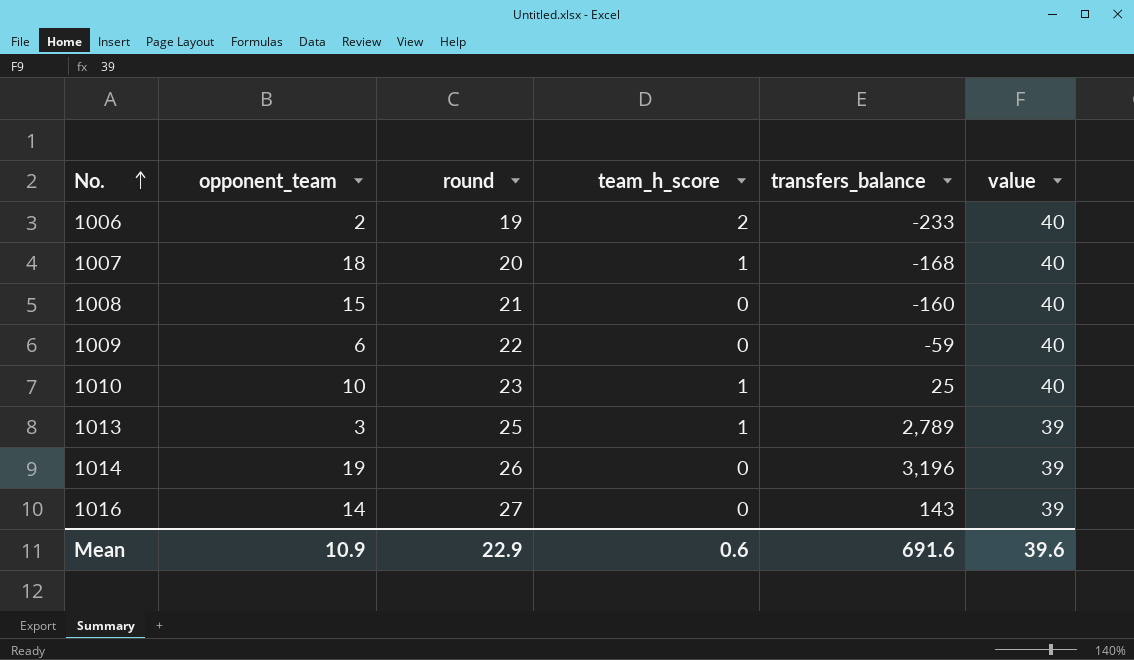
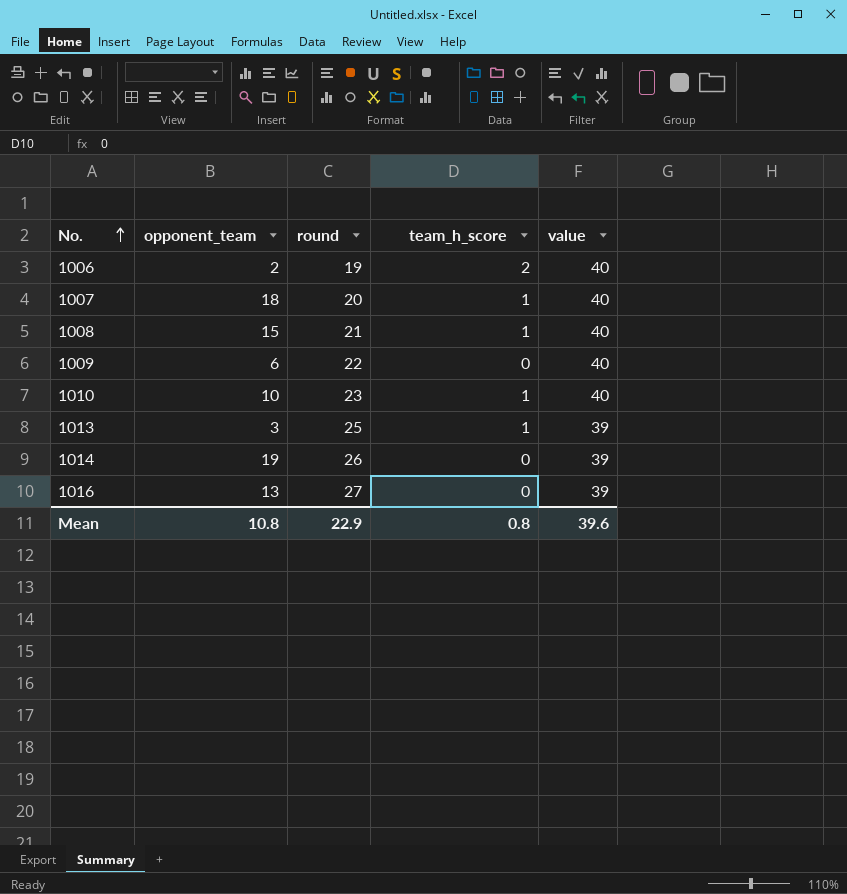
column transfers_balance | position: 5 -> none
1008 | team_h_score: 0 -> 1
1016 | opponent_team: 14 -> 13
Mean | opponent_team: 10.9 -> 10.8
Mean | team_h_score: 0.6 -> 0.8

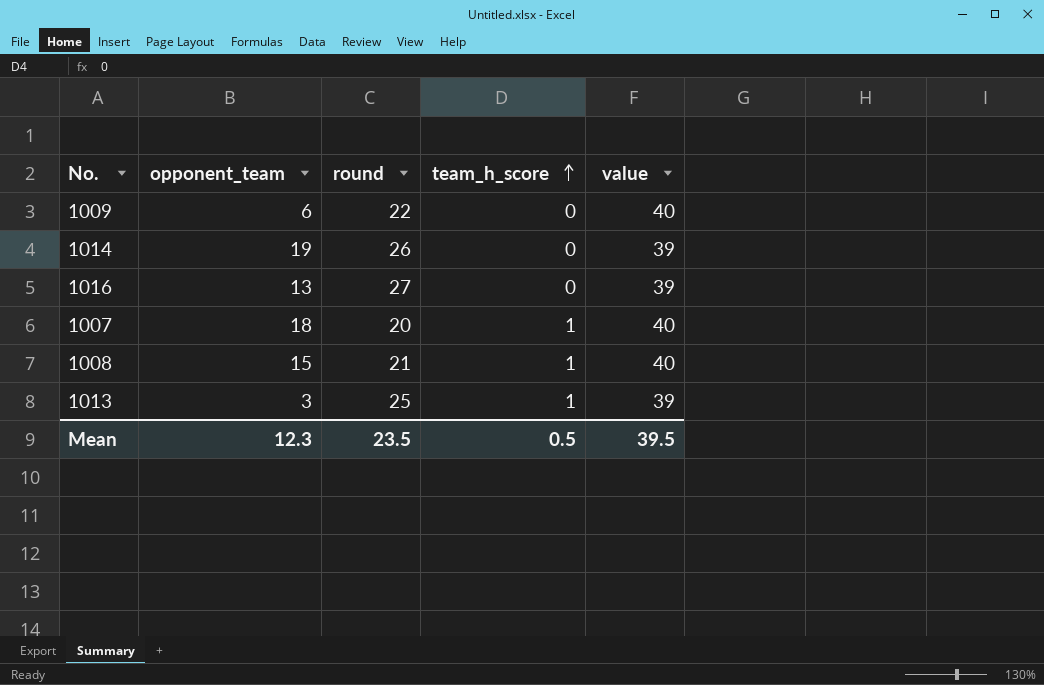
row order: No. ascending -> team_h_score ascending
row 1006: 2 | 19 | 2 | 40 -> none
row 1010: 10 | 23 | 1 | 40 -> none
Mean | opponent_team: 10.8 -> 12.3
Mean | round: 22.9 -> 23.5
Mean | team_h_score: 0.8 -> 0.5
Mean | value: 39.6 -> 39.5

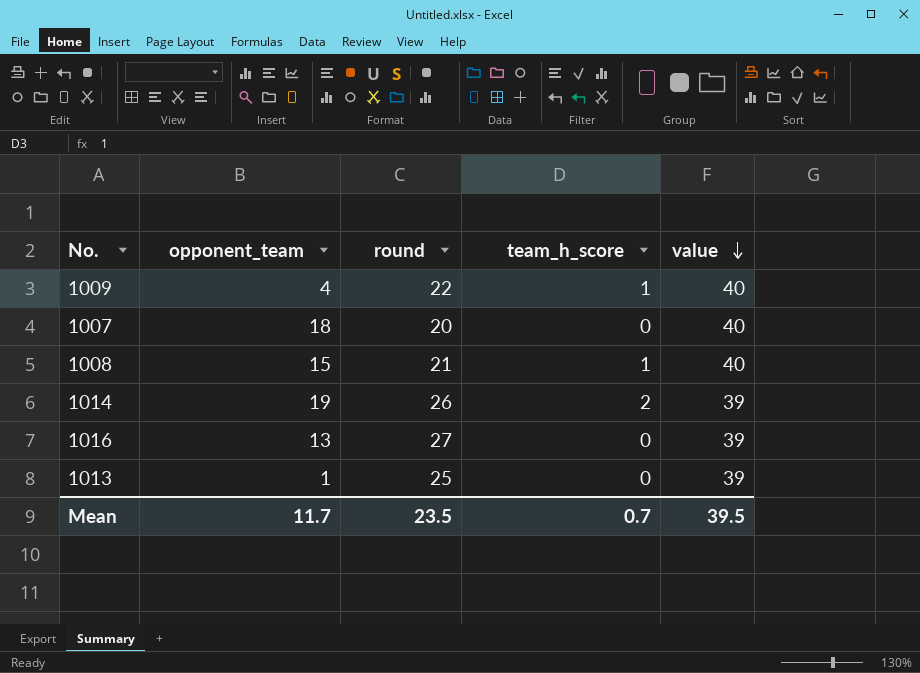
row order: team_h_score ascending -> value descending
1009 | opponent_team: 6 -> 4
1009 | team_h_score: 0 -> 1
1007 | team_h_score: 1 -> 0
1014 | team_h_score: 0 -> 2
1013 | opponent_team: 3 -> 1
1013 | team_h_score: 1 -> 0
Mean | opponent_team: 12.3 -> 11.7
Mean | team_h_score: 0.5 -> 0.7

